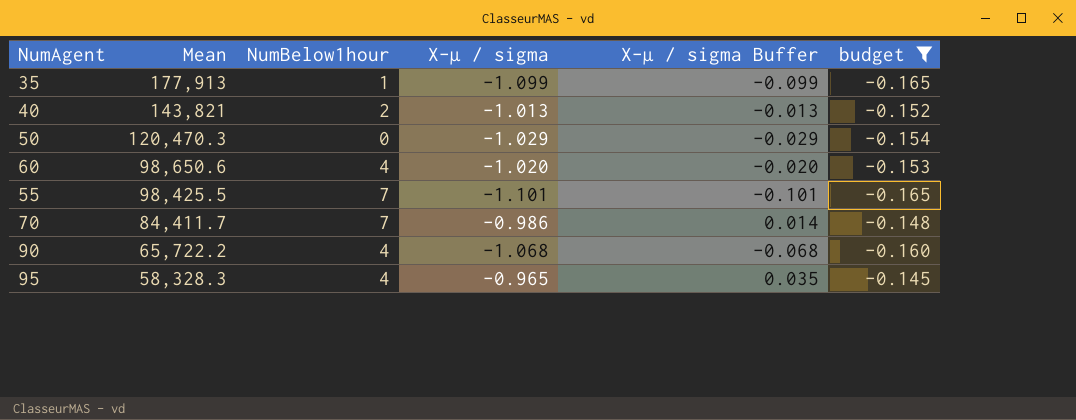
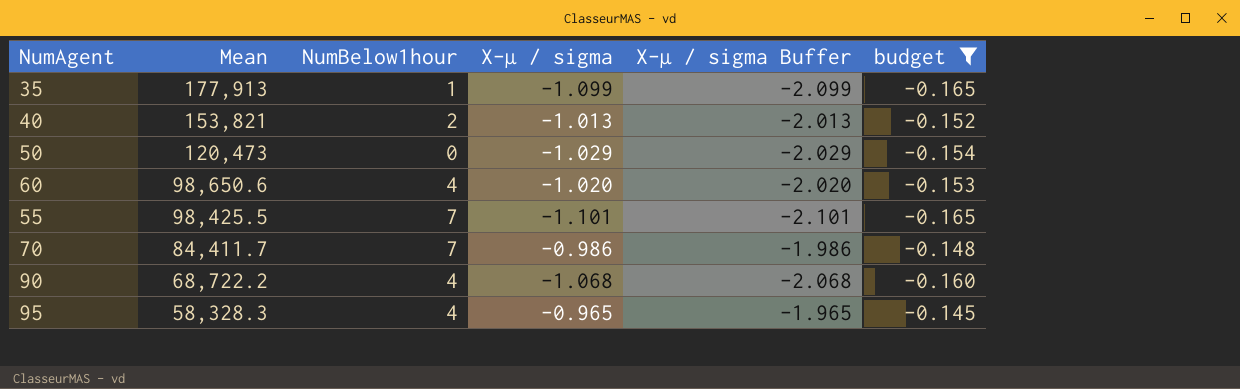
column X-µ / sigma Buffer | formula: [X-µ / sigma] + 1 -> [X-µ / sigma] - 1
40 | Mean: 143,821 -> 153,821
50 | Mean: 120,470.3 -> 120,473
90 | Mean: 65,722.2 -> 68,722.2

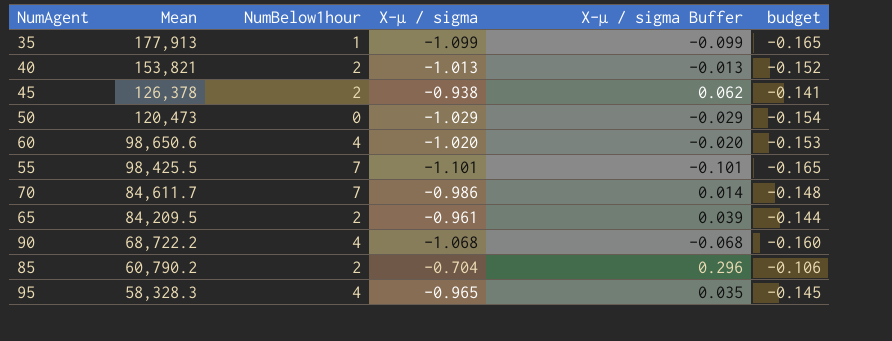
filter: budget <= -0.145 -> none
column X-µ / sigma Buffer | formula: [X-µ / sigma] - 1 -> [X-µ / sigma] + 1
70 | Mean: 84,411.7 -> 84,611.7

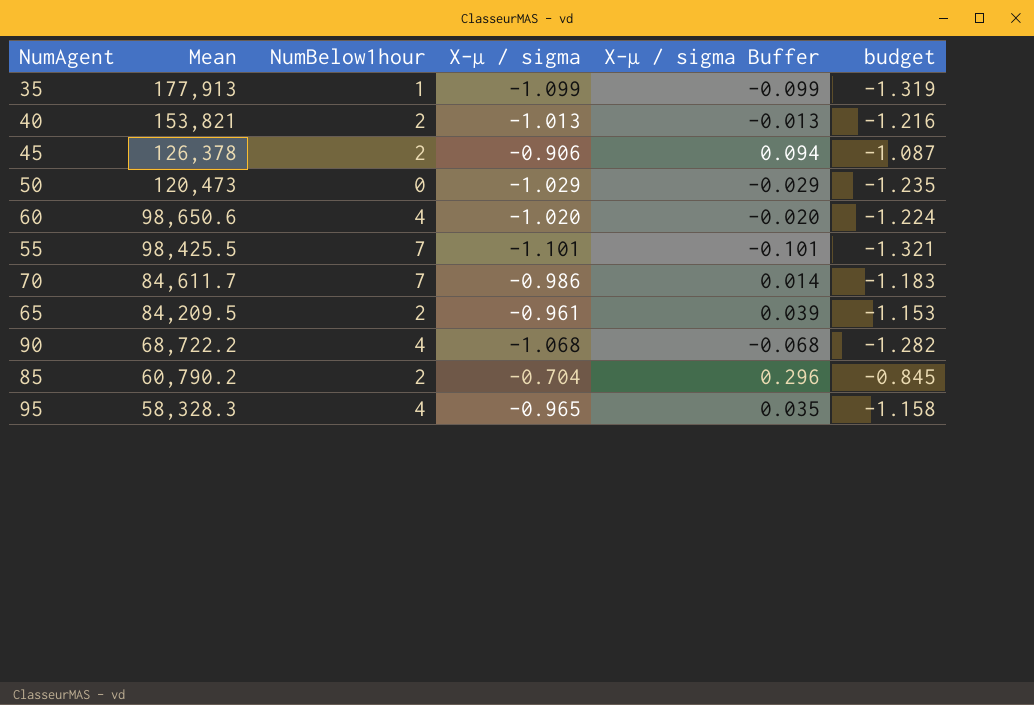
column budget | formula: [X-µ / sigma] * 0.15 -> [X-µ / sigma] * 1.2
45 | X-µ / sigma: -0.938 -> -0.906
45 | X-µ / sigma Buffer: 0.062 -> 0.094

